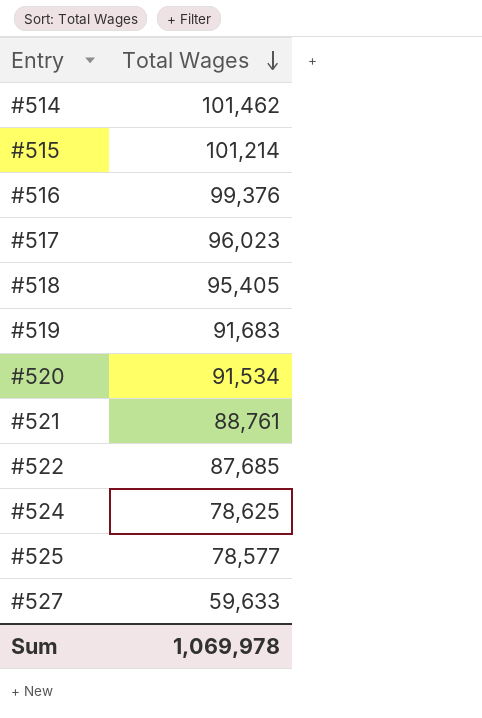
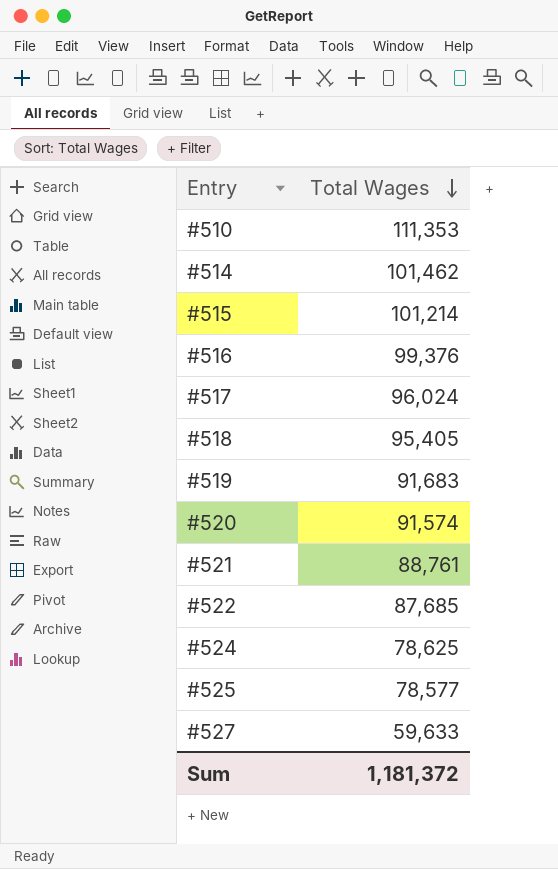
row #510: none -> 111,353
#517 | Total Wages: 96,023 -> 96,024
#520 | Total Wages: 91,534 -> 91,574
Sum | Total Wages: 1,069,978 -> 1,181,372

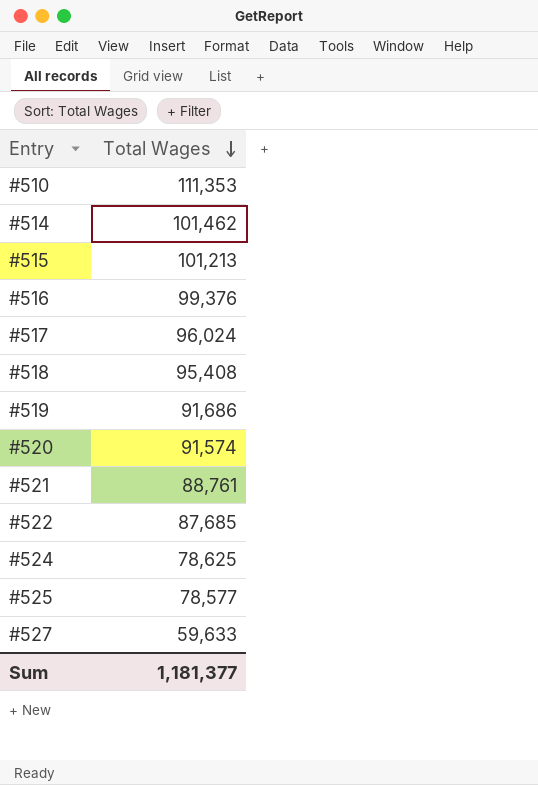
#515 | Total Wages: 101,214 -> 101,213
#518 | Total Wages: 95,405 -> 95,408
#519 | Total Wages: 91,683 -> 91,686
Sum | Total Wages: 1,181,372 -> 1,181,377

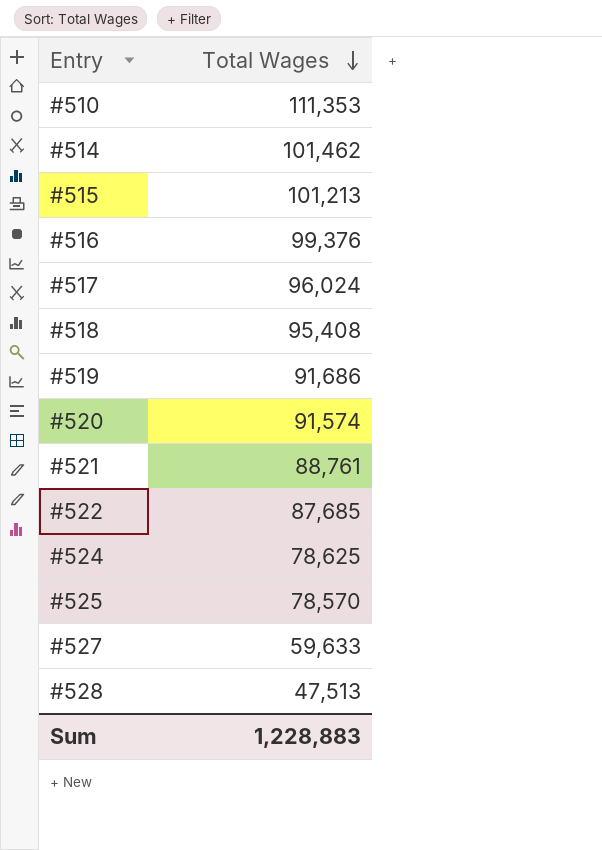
#525 | Total Wages: 78,577 -> 78,570
row #528: none -> 47,513
Sum | Total Wages: 1,181,377 -> 1,228,883

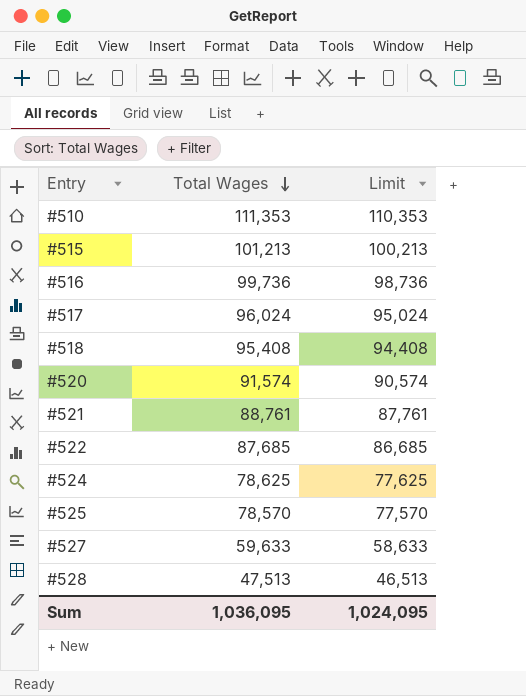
column Limit | formula: none -> [Total Wages] - 1000
row #514: 101,462 -> none
row #519: 91,686 -> none
#516 | Total Wages: 99,376 -> 99,736
Sum | Total Wages: 1,228,883 -> 1,036,095

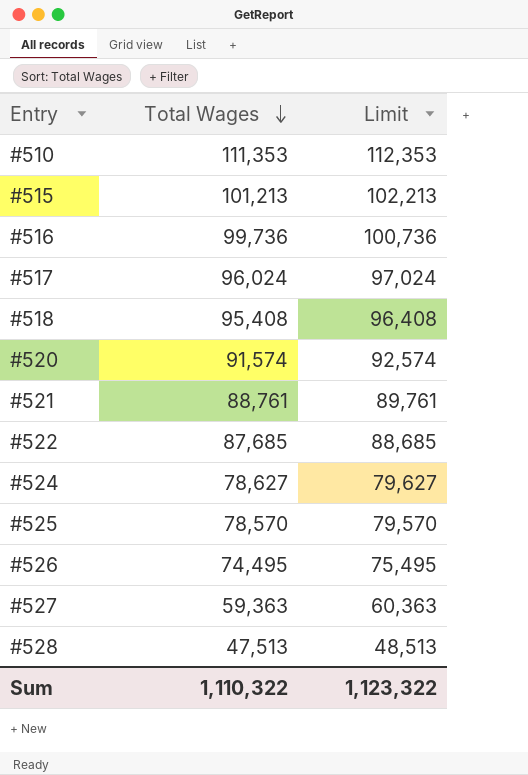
column Limit | formula: [Total Wages] - 1000 -> [Total Wages] + 1000
#524 | Total Wages: 78,625 -> 78,627
row #526: none -> 74,495 | 75,495
#527 | Total Wages: 59,633 -> 59,363
Sum | Total Wages: 1,036,095 -> 1,110,322
Sum | Limit: 1,024,095 -> 1,123,322

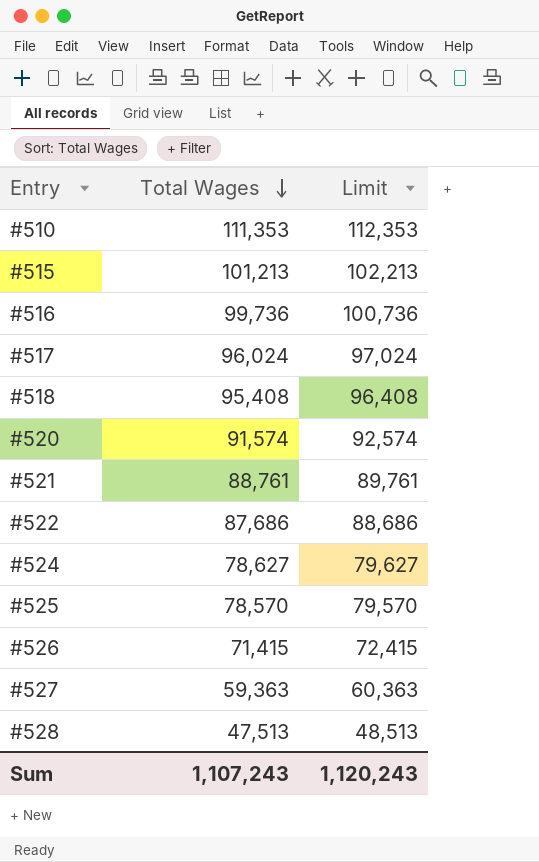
#522 | Total Wages: 87,685 -> 87,686
#522 | Limit: 88,685 -> 88,686
#526 | Total Wages: 74,495 -> 71,415
#526 | Limit: 75,495 -> 72,415
Sum | Total Wages: 1,110,322 -> 1,107,243
Sum | Limit: 1,123,322 -> 1,120,243

